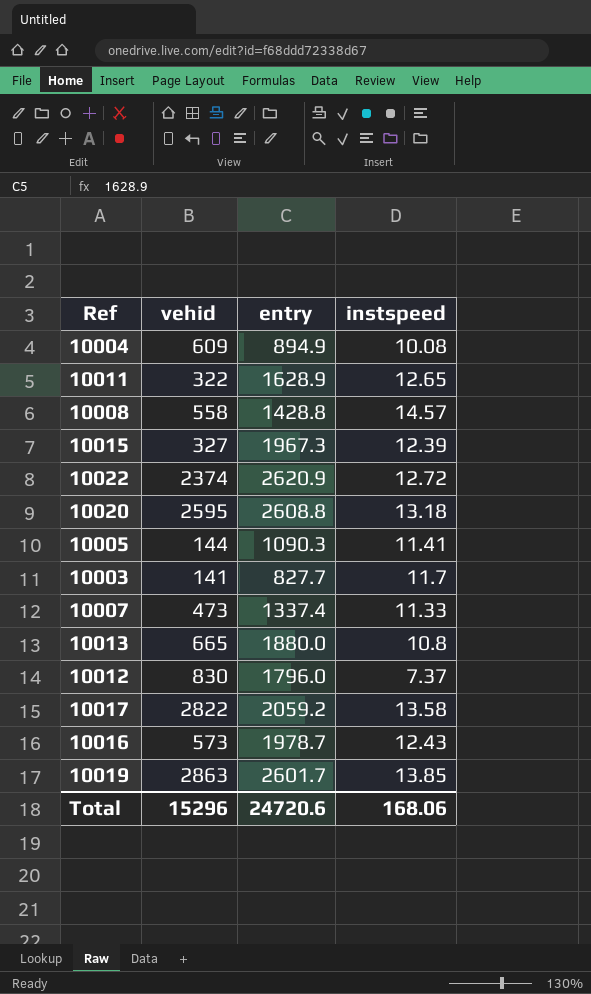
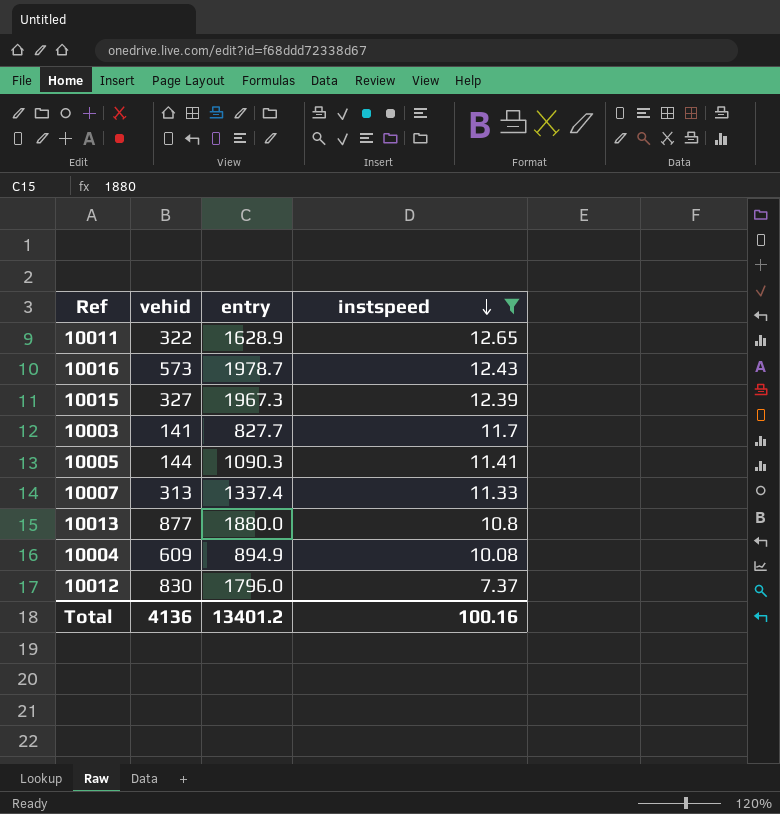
filter: none -> instspeed <= 12.65
row order: none -> instspeed descending
10007 | vehid: 473 -> 313
10013 | vehid: 665 -> 877
Total | vehid: 15296 -> 4136
Total | entry: 24720.6 -> 13401.2
Total | instspeed: 168.06 -> 100.16

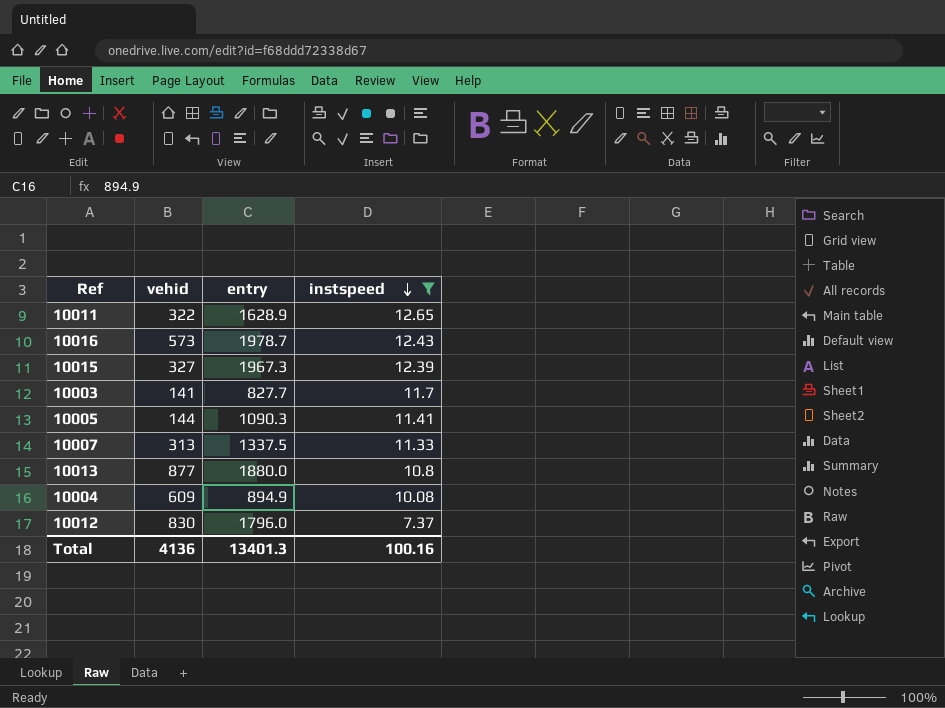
10007 | entry: 1337.4 -> 1337.5
Total | entry: 13401.2 -> 13401.3

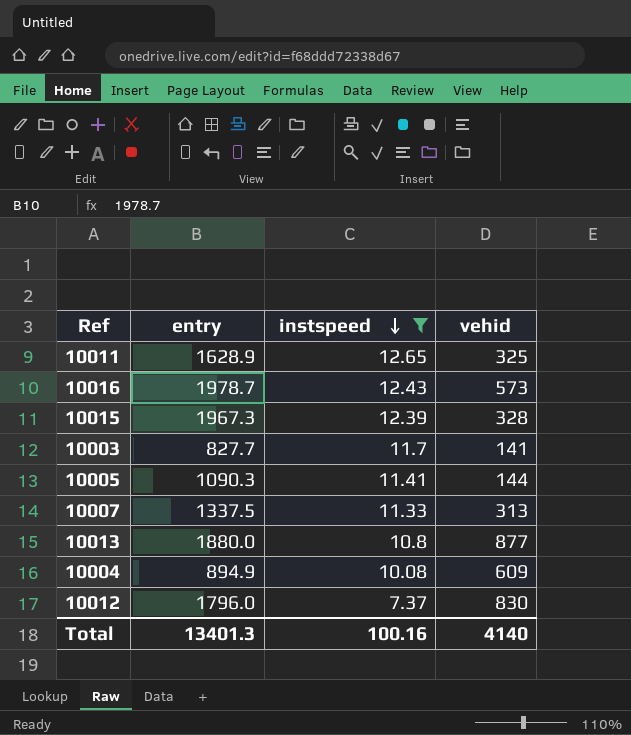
column vehid | position: 2 -> 4
10011 | vehid: 322 -> 325
10015 | vehid: 327 -> 328
Total | vehid: 4136 -> 4140

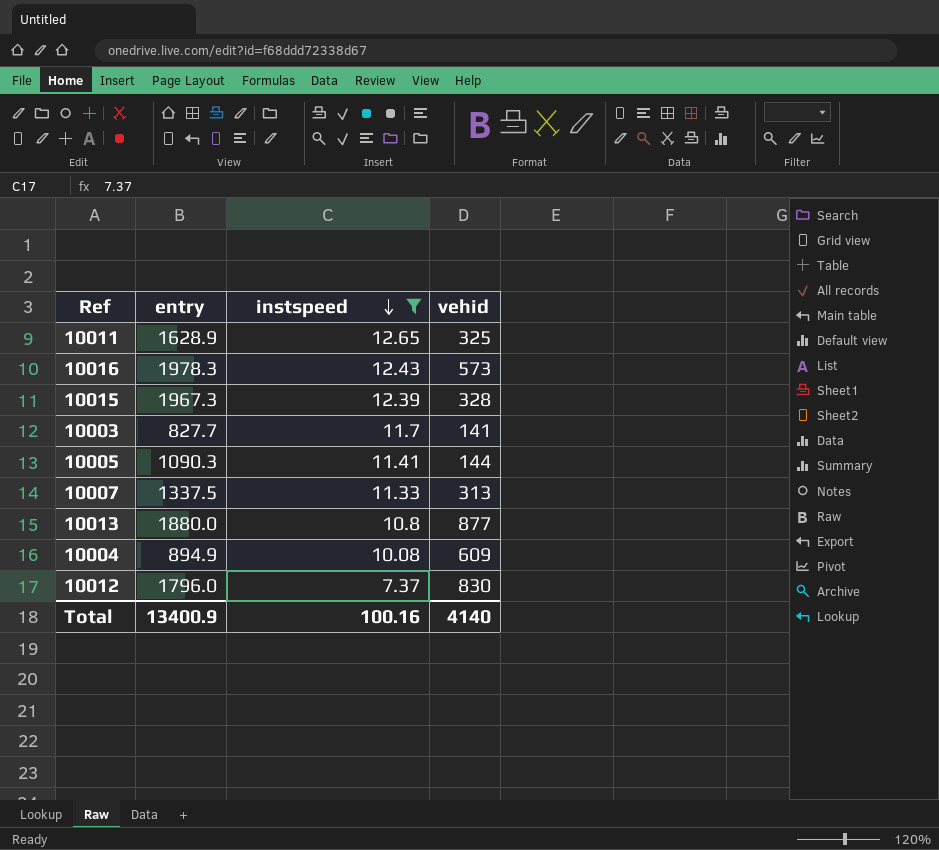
10016 | entry: 1978.7 -> 1978.3
Total | entry: 13401.3 -> 13400.9

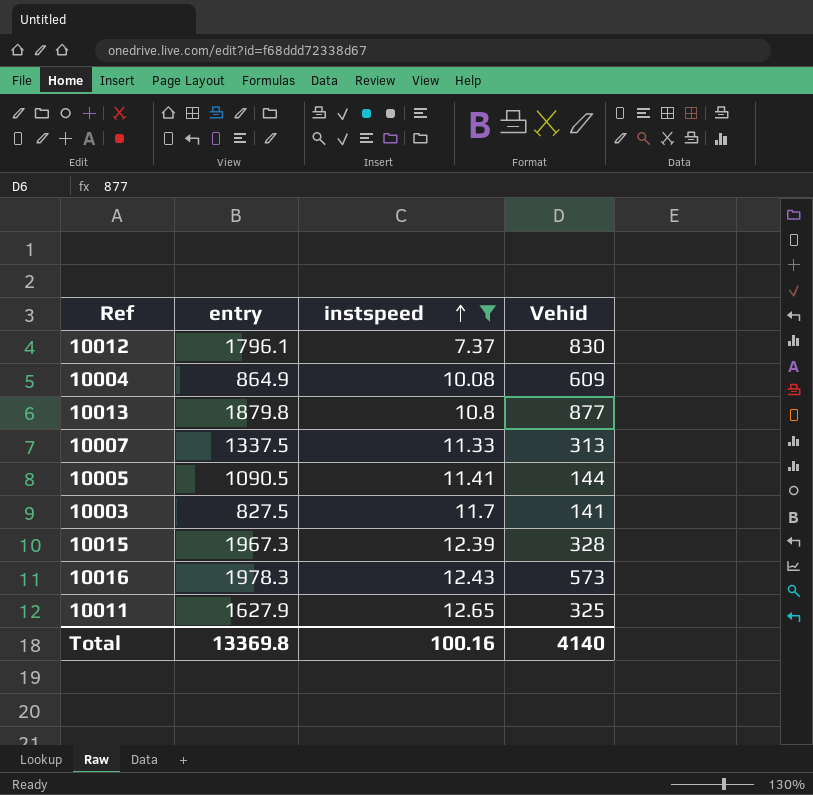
row order: instspeed descending -> instspeed ascending
column name: vehid -> Vehid
10012 | entry: 1796.0 -> 1796.1
10004 | entry: 894.9 -> 864.9
10013 | entry: 1880.0 -> 1879.8
10005 | entry: 1090.3 -> 1090.5
10003 | entry: 827.7 -> 827.5
10011 | entry: 1628.9 -> 1627.9
Total | entry: 13400.9 -> 13369.8

